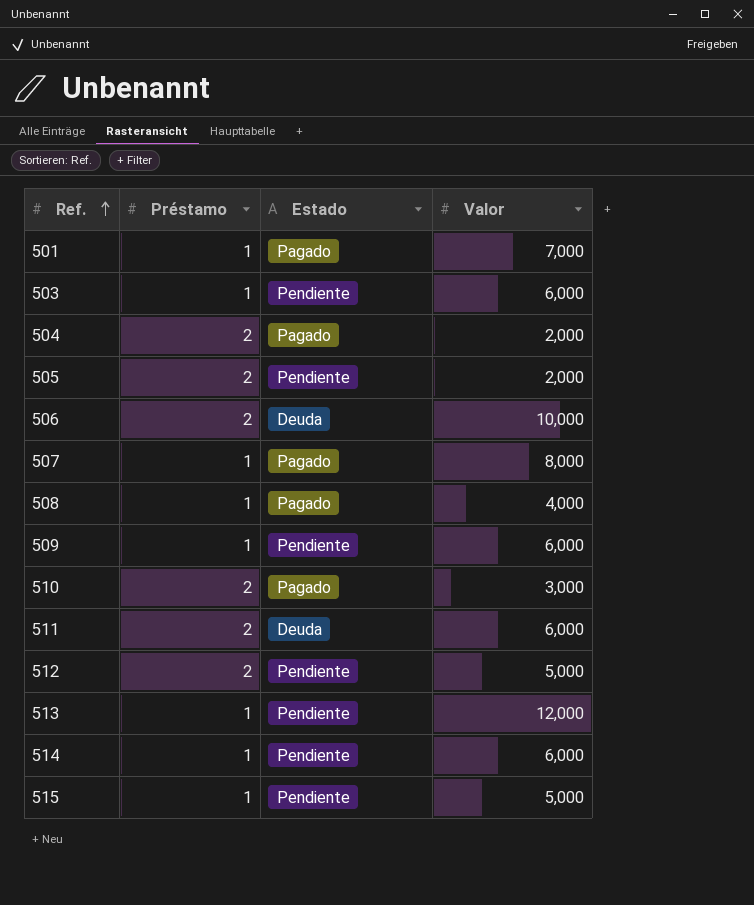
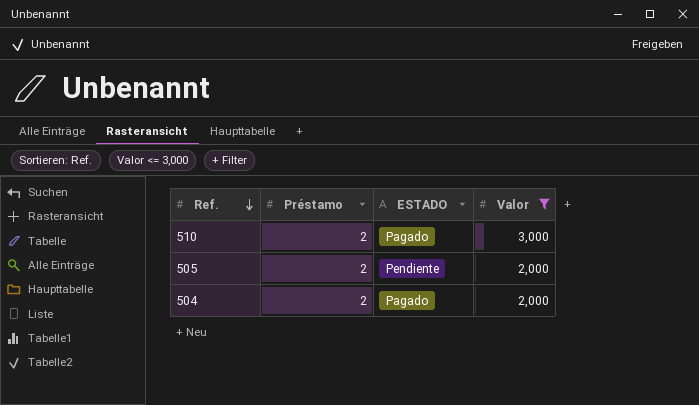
filter: none -> Valor <= 3,000
row order: Ref. ascending -> Ref. descending
column name: Estado -> ESTADO

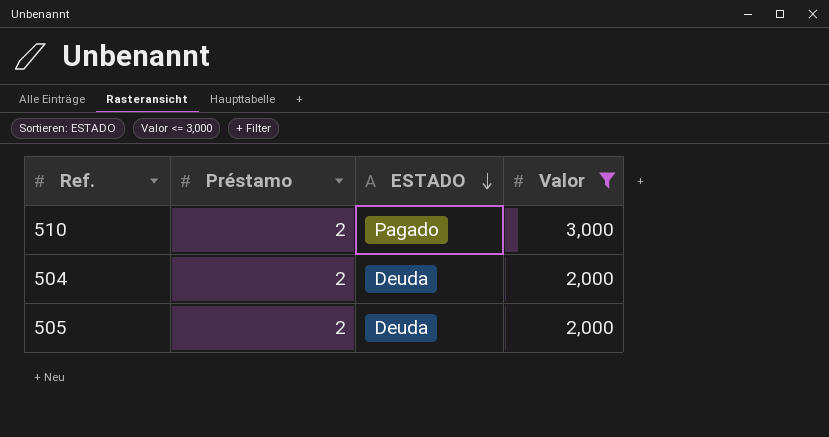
row order: Ref. descending -> ESTADO descending
504 | ESTADO: Pagado -> Deuda
505 | ESTADO: Pendiente -> Deuda

